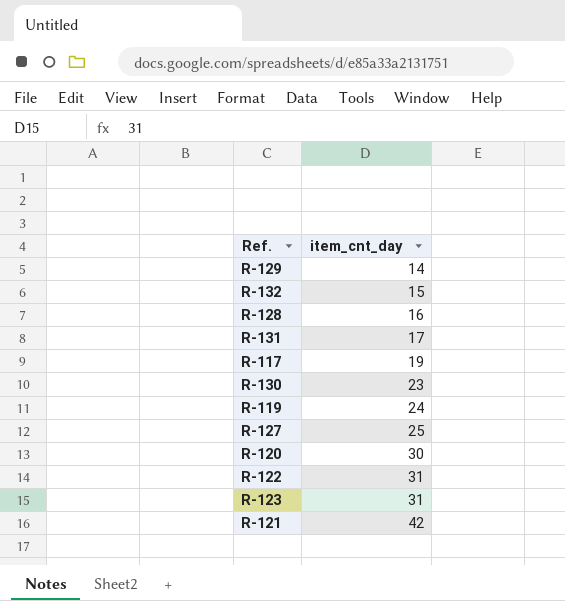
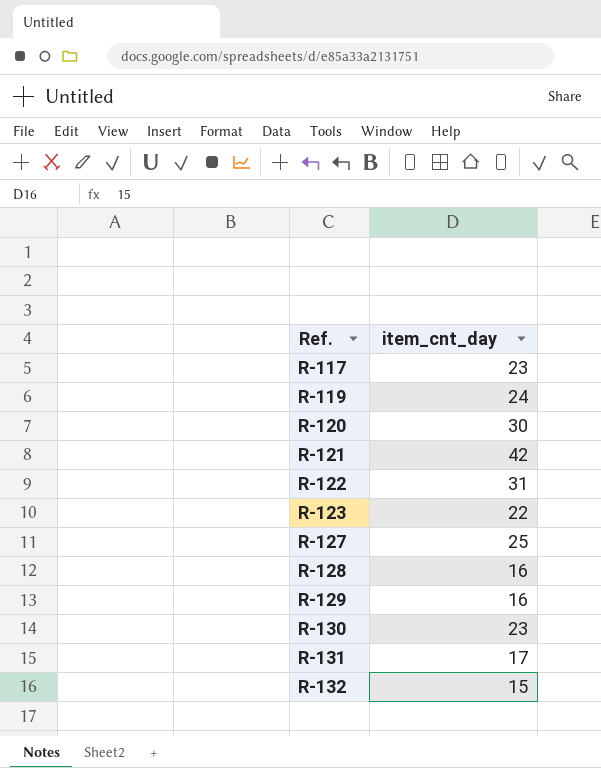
row order: item_cnt_day ascending -> Ref. ascending
R-117 | item_cnt_day: 19 -> 23
R-123 | item_cnt_day: 31 -> 22
R-129 | item_cnt_day: 14 -> 16

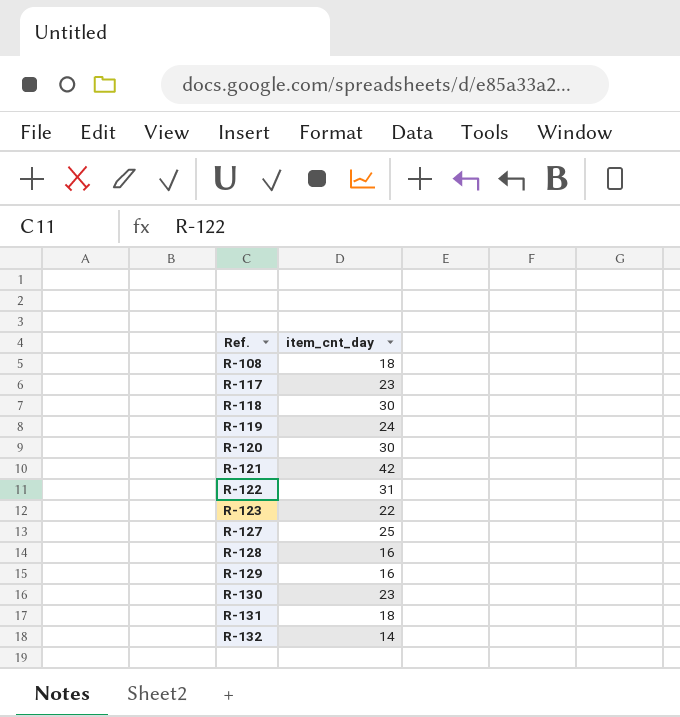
row R-108: none -> 18
row R-118: none -> 30
R-131 | item_cnt_day: 17 -> 18
R-132 | item_cnt_day: 15 -> 14

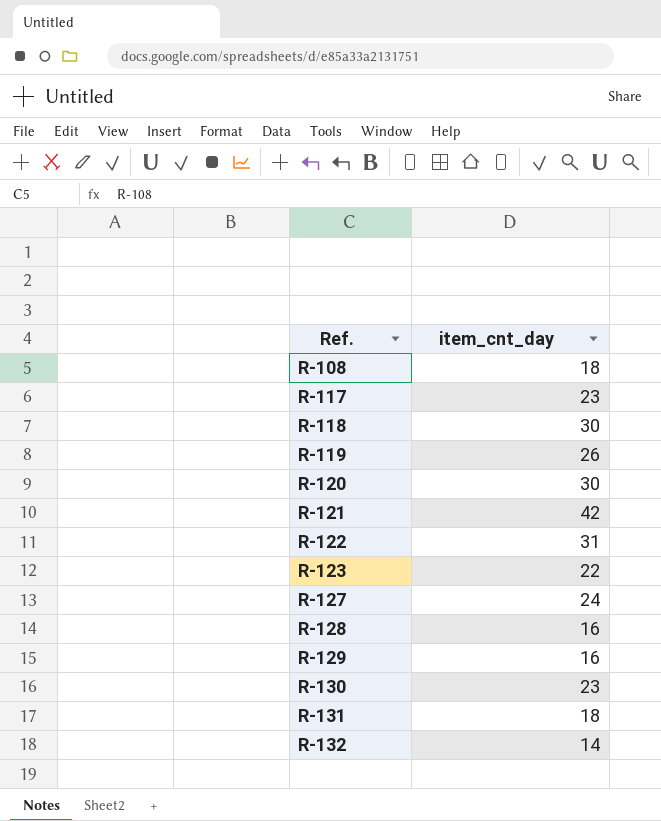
R-119 | item_cnt_day: 24 -> 26
R-127 | item_cnt_day: 25 -> 24

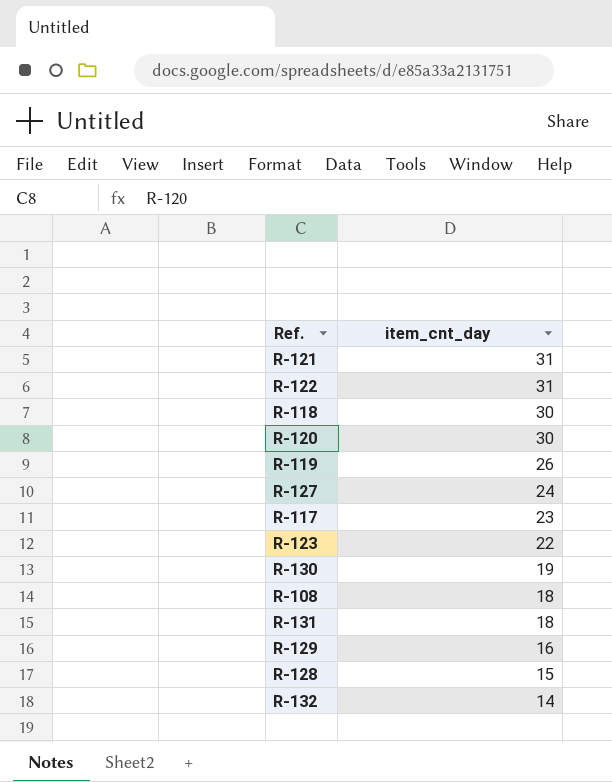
row order: Ref. ascending -> item_cnt_day descending
R-121 | item_cnt_day: 42 -> 31
R-130 | item_cnt_day: 23 -> 19
R-128 | item_cnt_day: 16 -> 15

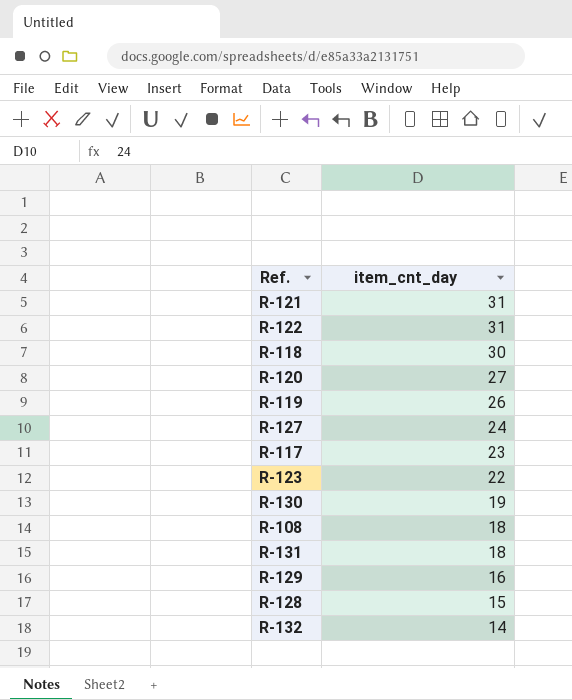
R-120 | item_cnt_day: 30 -> 27

